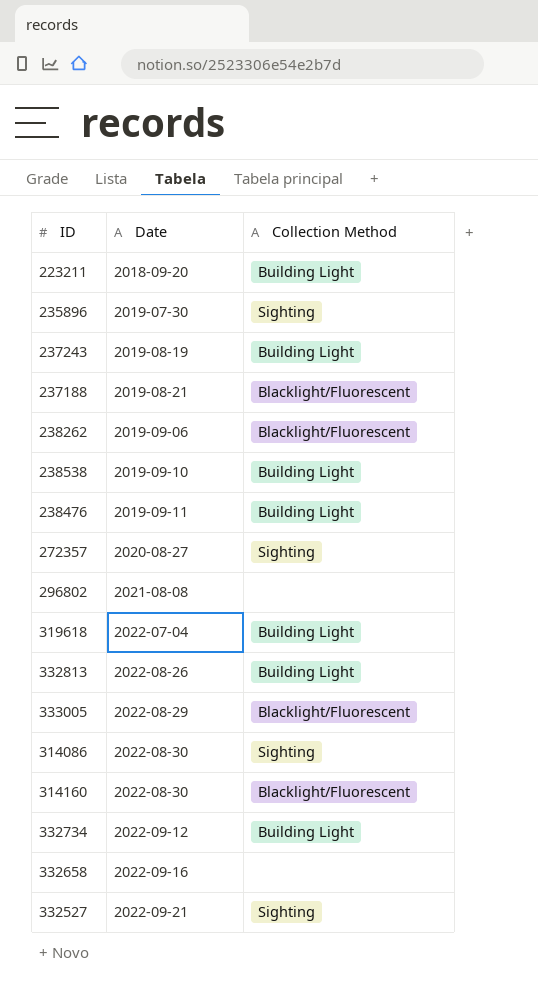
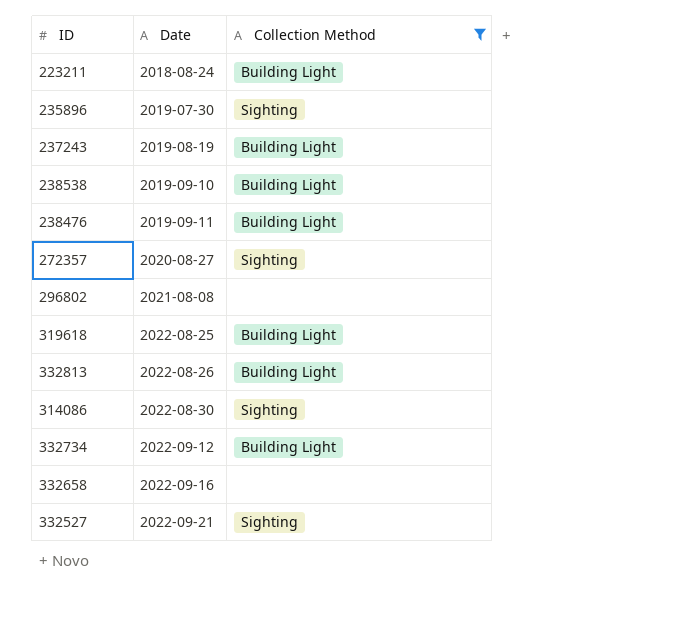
filter: none -> Collection Method != Blacklight/Fluorescent
223211 | Date: 2018-09-20 -> 2018-08-24
319618 | Date: 2022-07-04 -> 2022-08-25

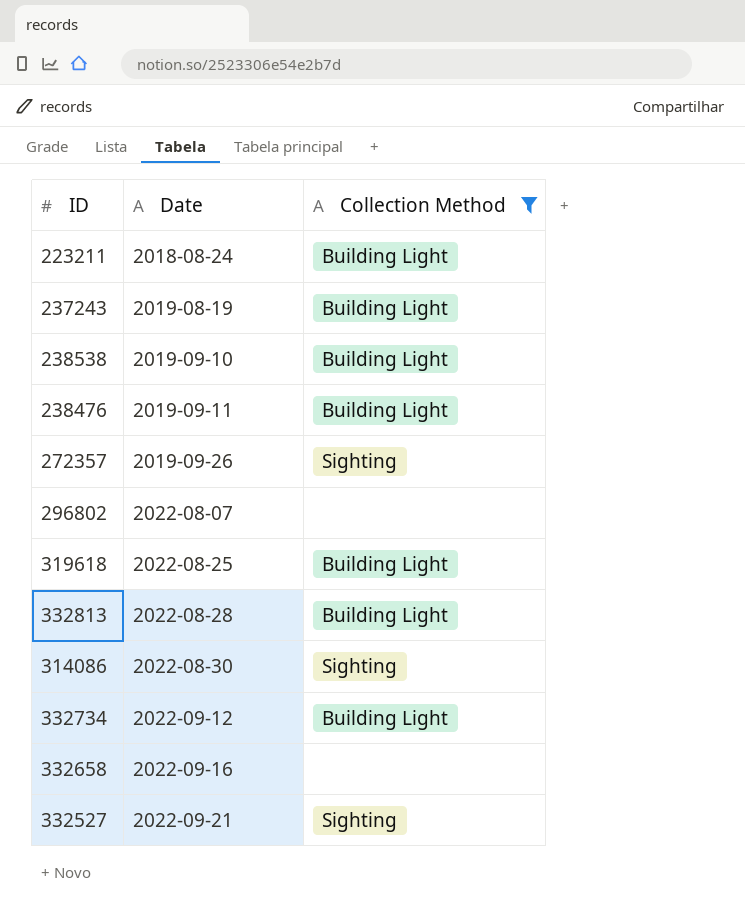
row 235896: 2019-07-30 | Sighting -> none
272357 | Date: 2020-08-27 -> 2019-09-26
296802 | Date: 2021-08-08 -> 2022-08-07
332813 | Date: 2022-08-26 -> 2022-08-28

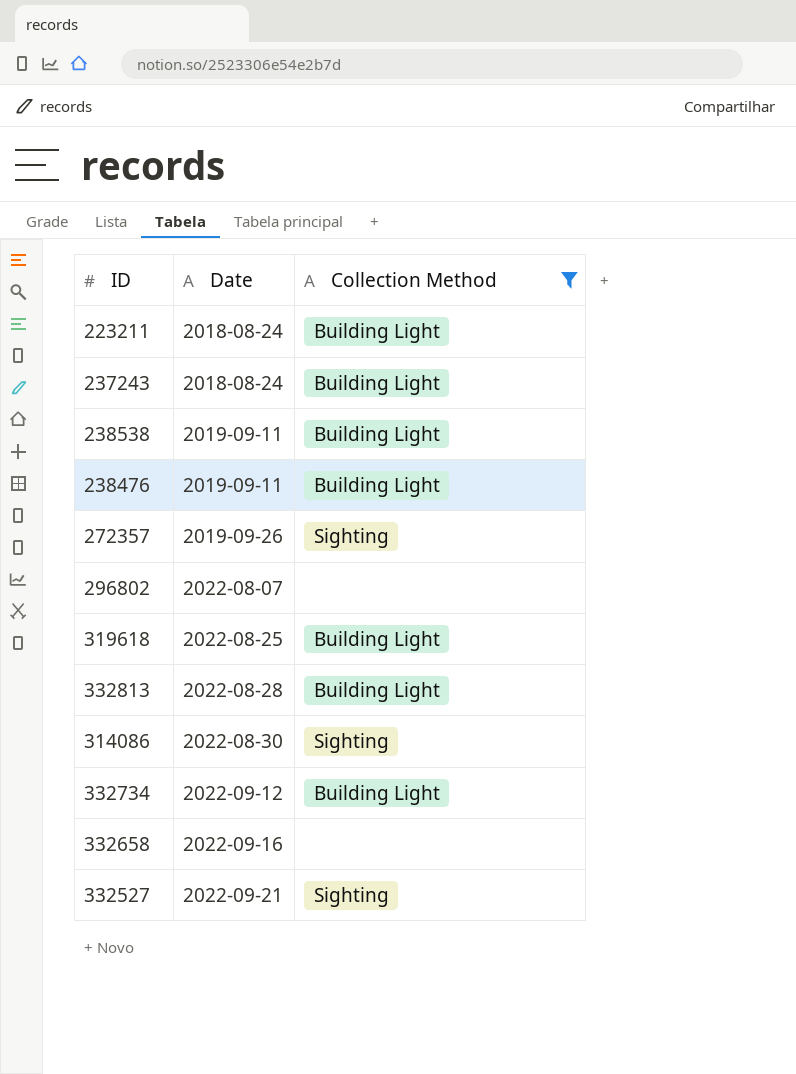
237243 | Date: 2019-08-19 -> 2018-08-24
238538 | Date: 2019-09-10 -> 2019-09-11

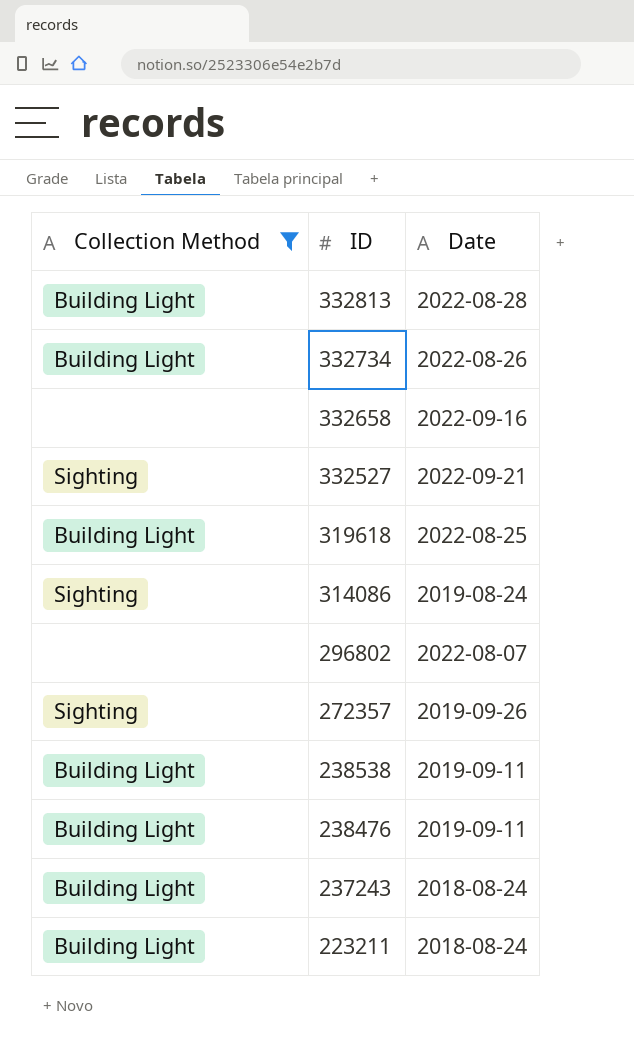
row order: Date ascending -> ID descending
column Collection Method | position: 3 -> 1
332734 | Date: 2022-09-12 -> 2022-08-26
314086 | Date: 2022-08-30 -> 2019-08-24

